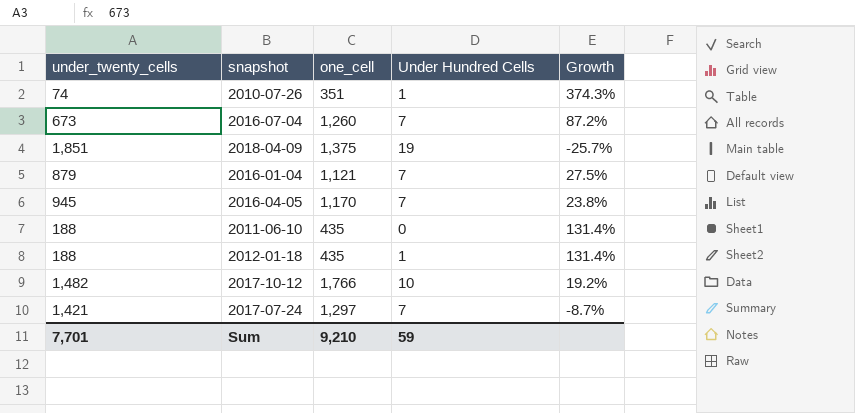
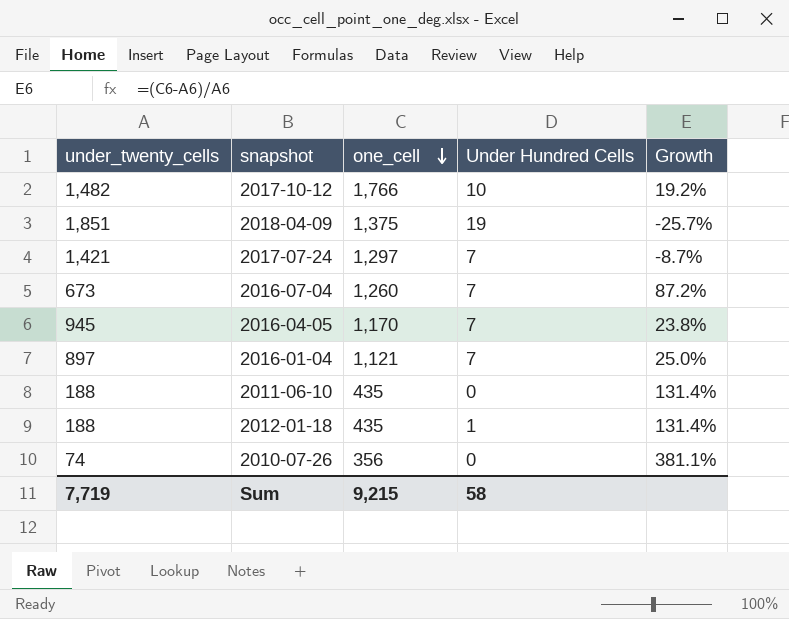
row order: none -> one_cell descending
2016-01-04 | under_twenty_cells: 879 -> 897
2016-01-04 | Growth: 27.5% -> 25.0%
2010-07-26 | one_cell: 351 -> 356
2010-07-26 | Under Hundred Cells: 1 -> 0
2010-07-26 | Growth: 374.3% -> 381.1%
Sum | under_twenty_cells: 7,701 -> 7,719
Sum | one_cell: 9,210 -> 9,215
Sum | Under Hundred Cells: 59 -> 58

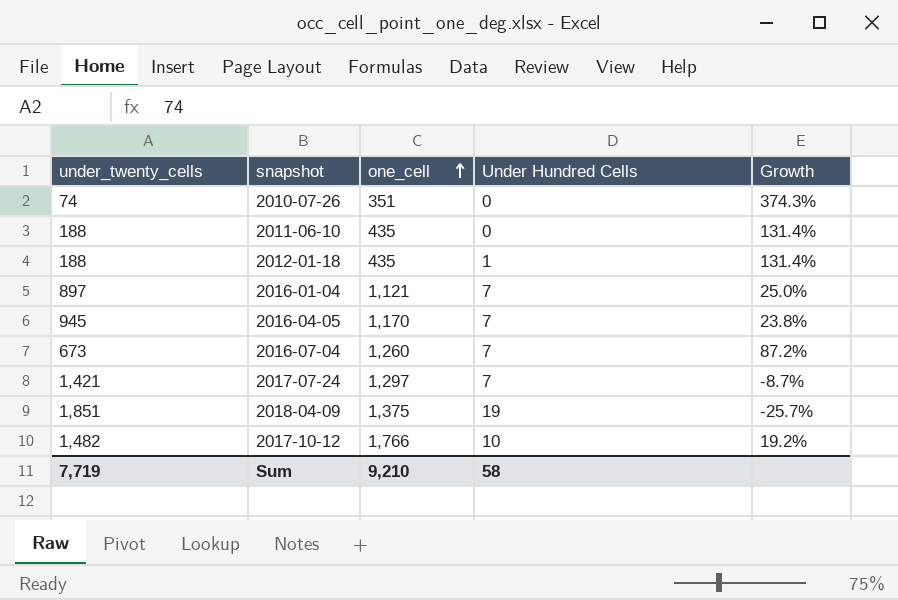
row order: one_cell descending -> one_cell ascending
2010-07-26 | one_cell: 356 -> 351
2010-07-26 | Growth: 381.1% -> 374.3%
Sum | one_cell: 9,215 -> 9,210

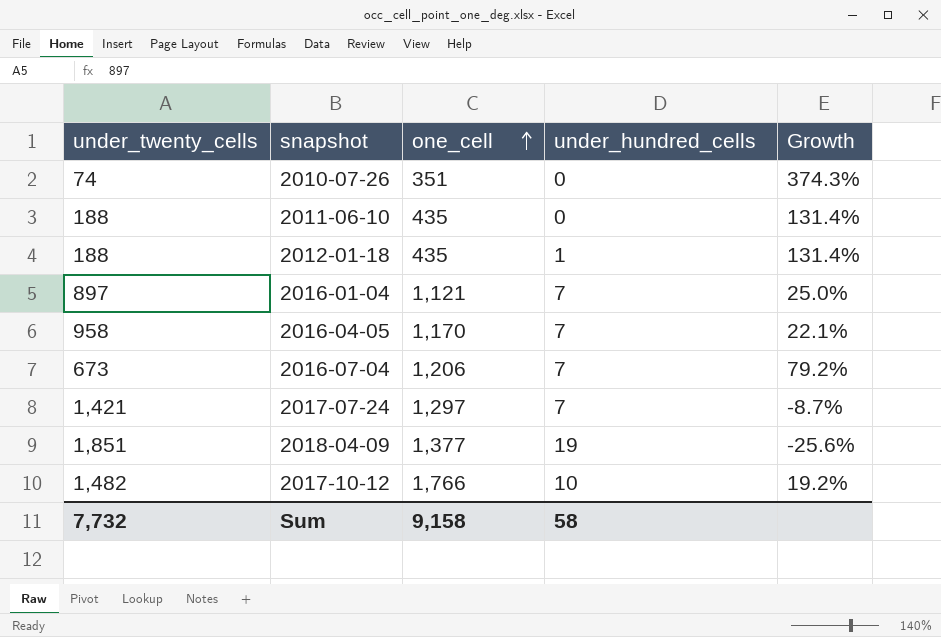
column name: Under Hundred Cells -> under_hundred_cells
2016-04-05 | under_twenty_cells: 945 -> 958
2016-04-05 | Growth: 23.8% -> 22.1%
2016-07-04 | one_cell: 1,260 -> 1,206
2016-07-04 | Growth: 87.2% -> 79.2%
2018-04-09 | one_cell: 1,375 -> 1,377
2018-04-09 | Growth: -25.7% -> -25.6%
Sum | under_twenty_cells: 7,719 -> 7,732
Sum | one_cell: 9,210 -> 9,158

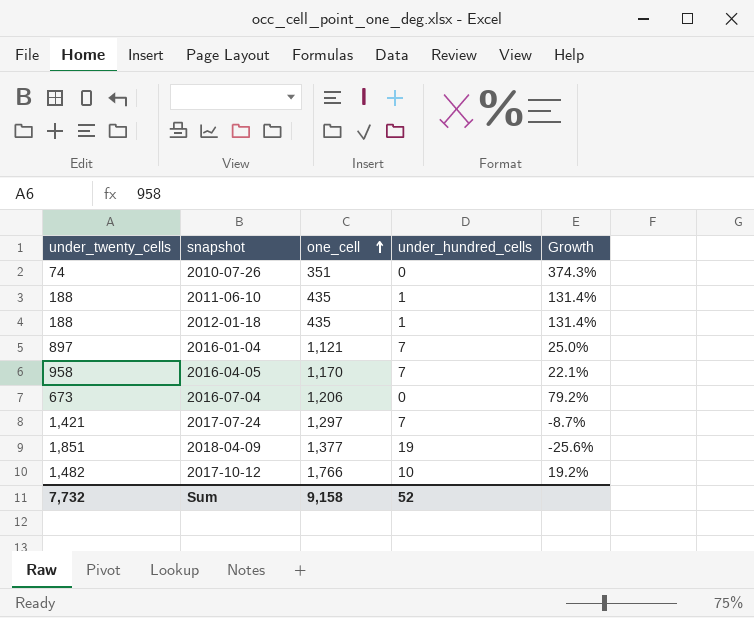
2011-06-10 | under_hundred_cells: 0 -> 1
2016-07-04 | under_hundred_cells: 7 -> 0
Sum | under_hundred_cells: 58 -> 52

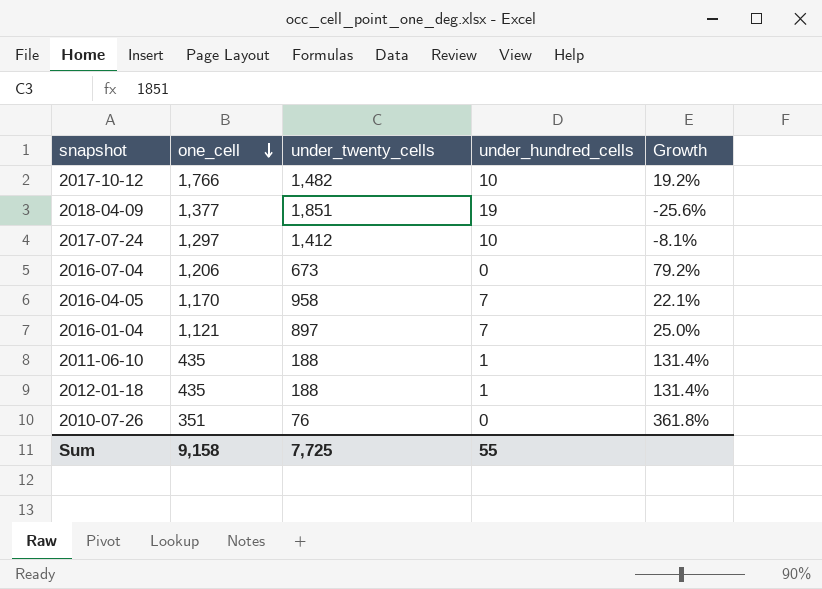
row order: one_cell ascending -> one_cell descending
column under_twenty_cells | position: 1 -> 3
2017-07-24 | under_twenty_cells: 1,421 -> 1,412
2017-07-24 | under_hundred_cells: 7 -> 10
2017-07-24 | Growth: -8.7% -> -8.1%
2010-07-26 | under_twenty_cells: 74 -> 76
2010-07-26 | Growth: 374.3% -> 361.8%
Sum | under_twenty_cells: 7,732 -> 7,725
Sum | under_hundred_cells: 52 -> 55

